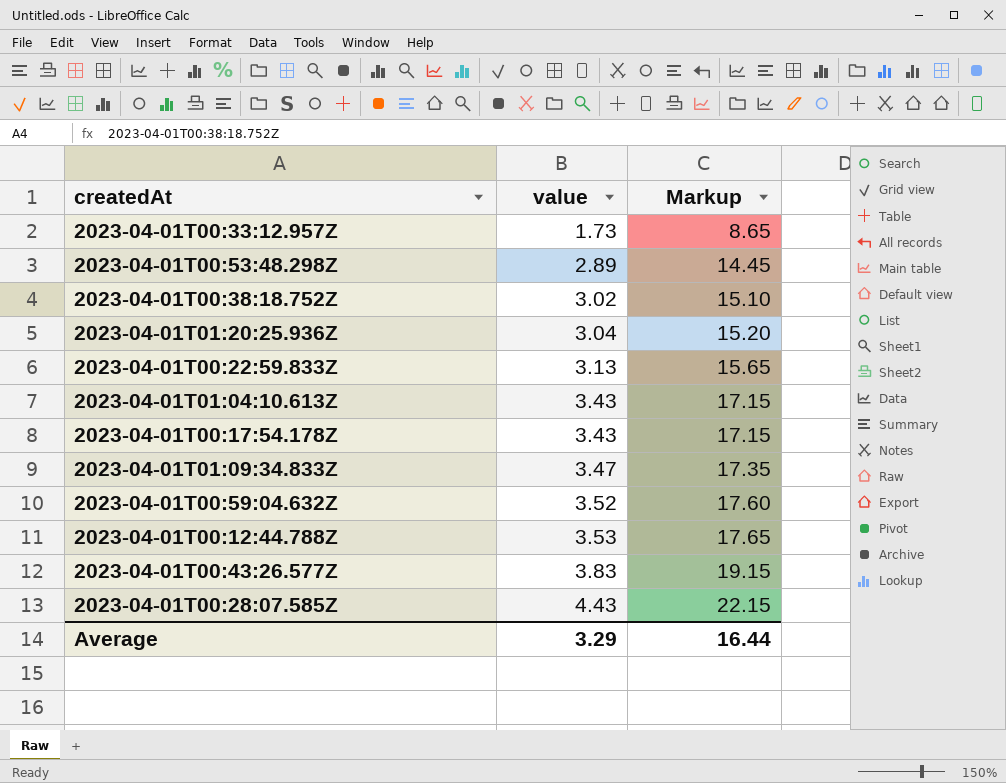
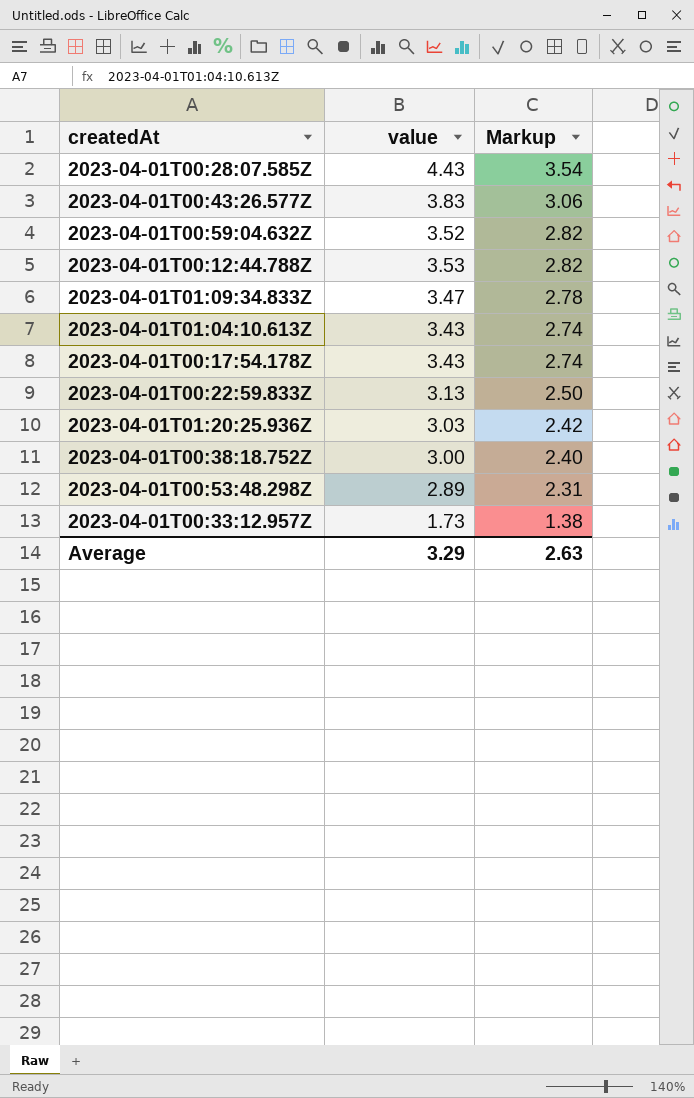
row order: value ascending -> Markup descending
column Markup | formula: [value] * 5 -> [value] * 0.8
2023-04-01T01:20:25.936Z | value: 3.04 -> 3.03
2023-04-01T00:38:18.752Z | value: 3.02 -> 3.00
Average | Markup: 16.44 -> 2.63

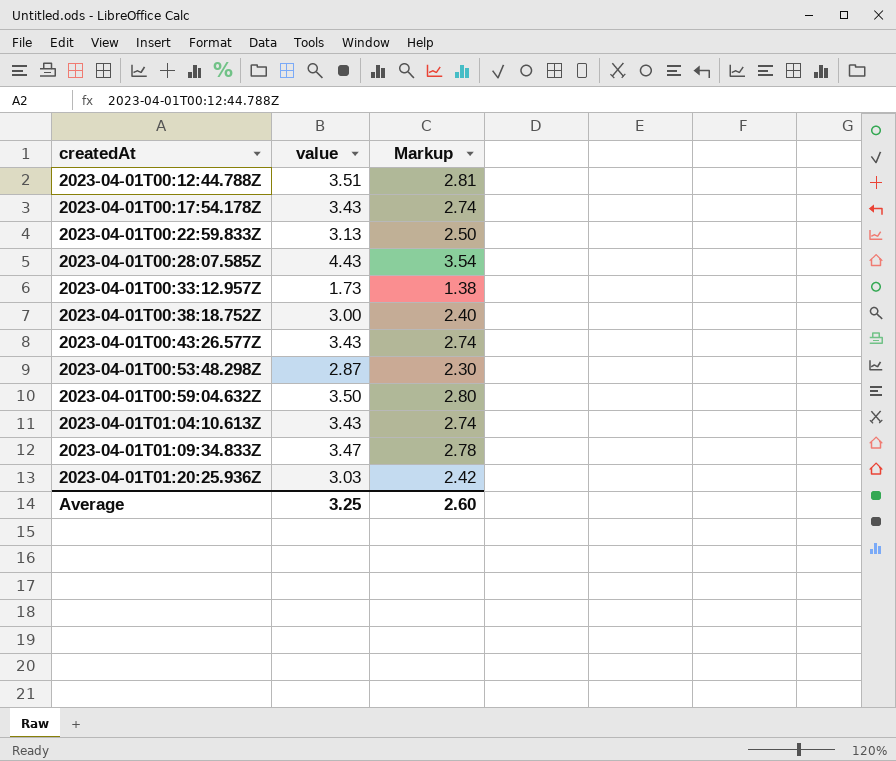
row order: Markup descending -> createdAt ascending
2023-04-01T00:12:44.788Z | value: 3.53 -> 3.51
2023-04-01T00:12:44.788Z | Markup: 2.82 -> 2.81
2023-04-01T00:43:26.577Z | value: 3.83 -> 3.43
2023-04-01T00:43:26.577Z | Markup: 3.06 -> 2.74
2023-04-01T00:53:48.298Z | value: 2.89 -> 2.87
2023-04-01T00:53:48.298Z | Markup: 2.31 -> 2.30
2023-04-01T00:59:04.632Z | value: 3.52 -> 3.50
2023-04-01T00:59:04.632Z | Markup: 2.82 -> 2.80
Average | value: 3.29 -> 3.25
Average | Markup: 2.63 -> 2.60

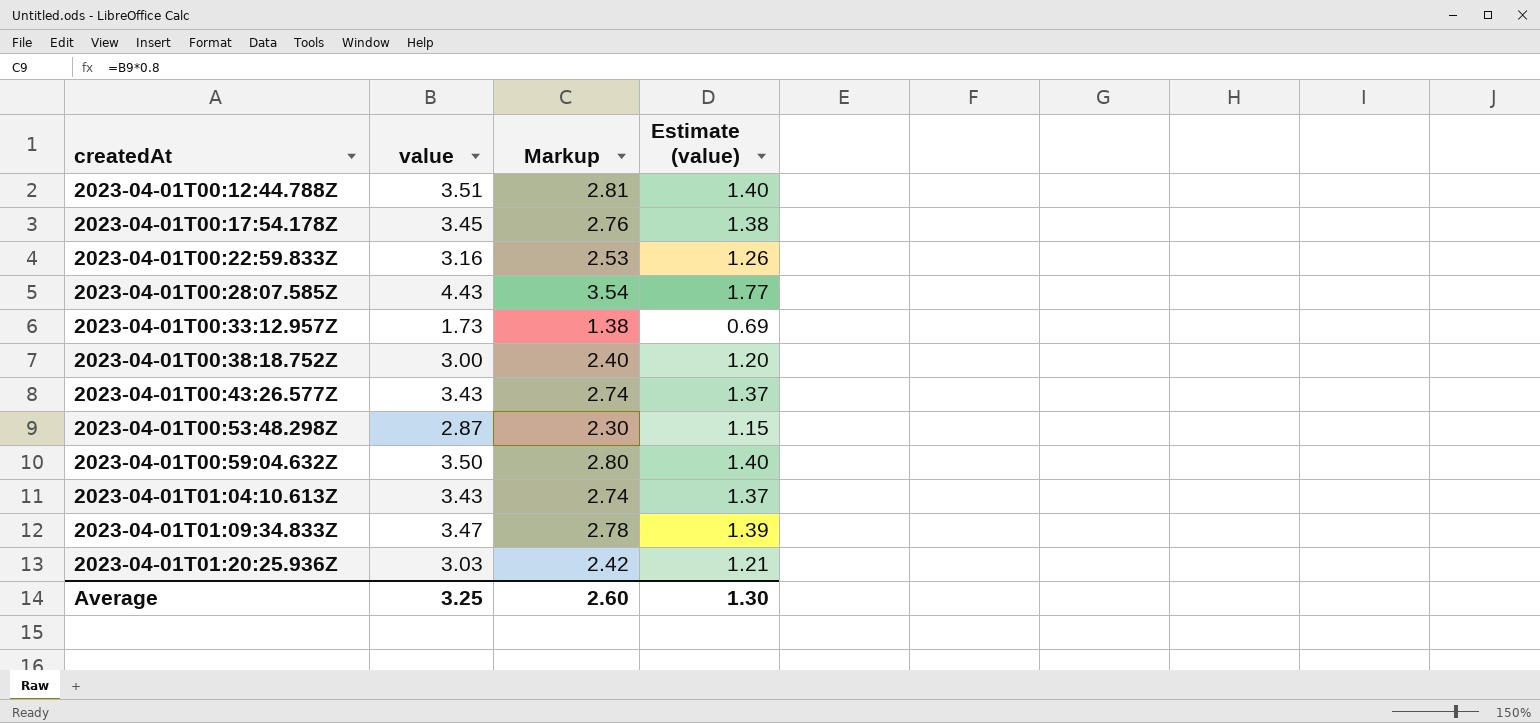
column Estimate (value) | formula: none -> [value] * 0.4
2023-04-01T00:17:54.178Z | value: 3.43 -> 3.45
2023-04-01T00:17:54.178Z | Markup: 2.74 -> 2.76
2023-04-01T00:22:59.833Z | value: 3.13 -> 3.16
2023-04-01T00:22:59.833Z | Markup: 2.50 -> 2.53

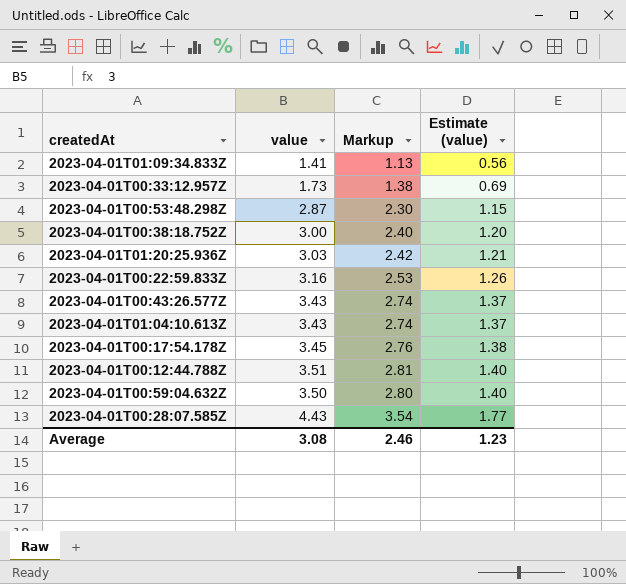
row order: createdAt ascending -> Estimate (value) ascending
2023-04-01T01:09:34.833Z | value: 3.47 -> 1.41
2023-04-01T01:09:34.833Z | Markup: 2.78 -> 1.13
2023-04-01T01:09:34.833Z | Estimate (value): 1.39 -> 0.56
Average | value: 3.25 -> 3.08
Average | Markup: 2.60 -> 2.46
Average | Estimate (value): 1.30 -> 1.23

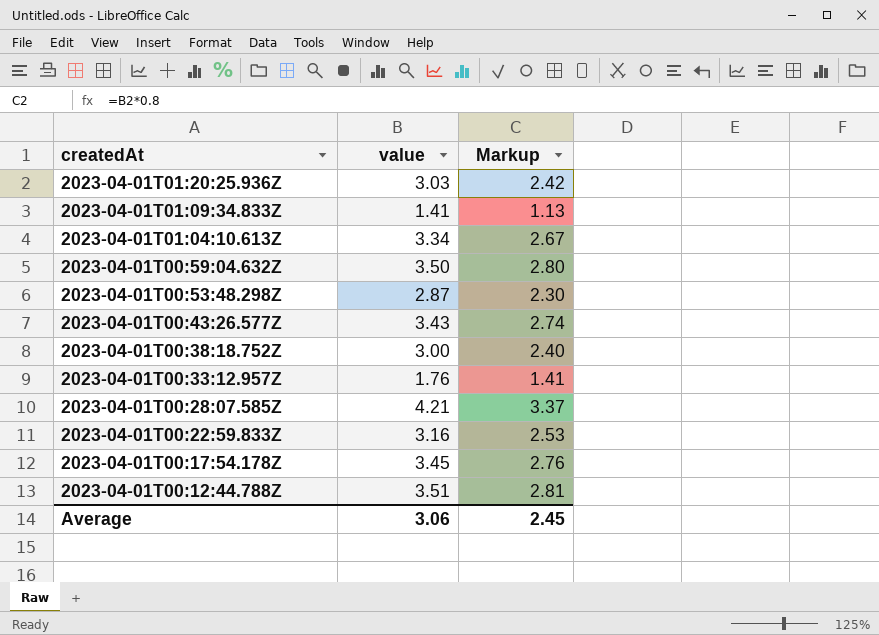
row order: Estimate (value) ascending -> createdAt descending
column Estimate (value) | formula: [value] * 0.4 -> none
2023-04-01T01:04:10.613Z | value: 3.43 -> 3.34
2023-04-01T01:04:10.613Z | Markup: 2.74 -> 2.67
2023-04-01T00:33:12.957Z | value: 1.73 -> 1.76
2023-04-01T00:33:12.957Z | Markup: 1.38 -> 1.41
2023-04-01T00:28:07.585Z | value: 4.43 -> 4.21
2023-04-01T00:28:07.585Z | Markup: 3.54 -> 3.37
Average | value: 3.08 -> 3.06
Average | Markup: 2.46 -> 2.45

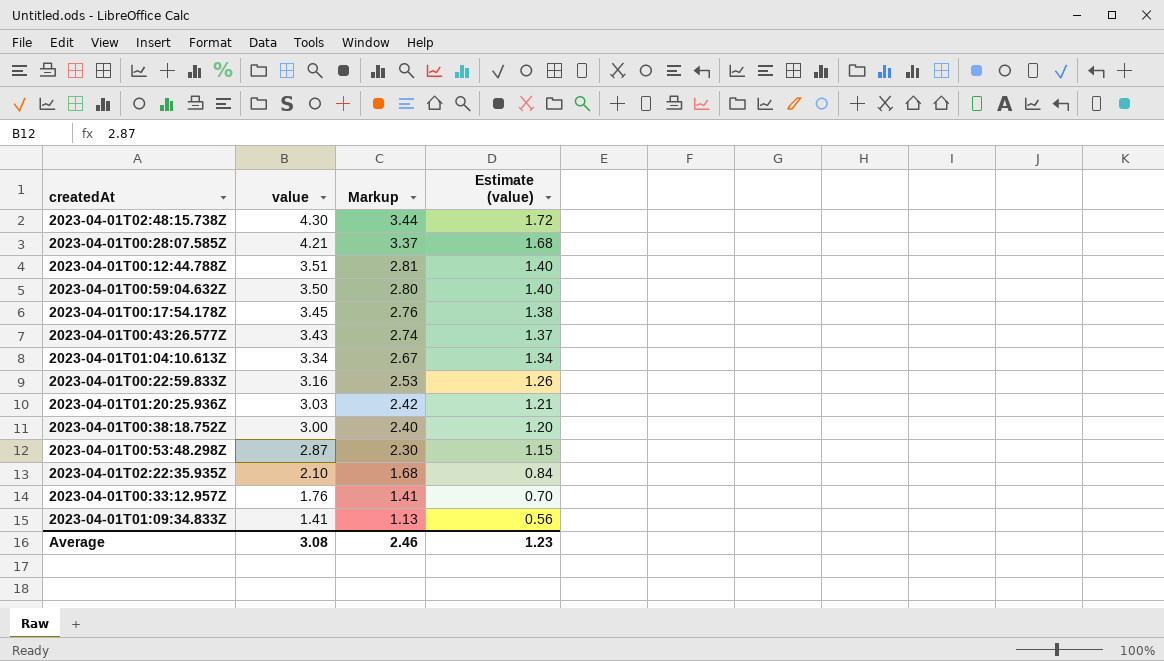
row order: createdAt descending -> value descending
column Estimate (value) | formula: none -> [value] * 0.4
row 2023-04-01T02:48:15.738Z: none -> 4.30 | 3.44 | 1.72
row 2023-04-01T02:22:35.935Z: none -> 2.10 | 1.68 | 0.84
Average | value: 3.06 -> 3.08
Average | Markup: 2.45 -> 2.46

